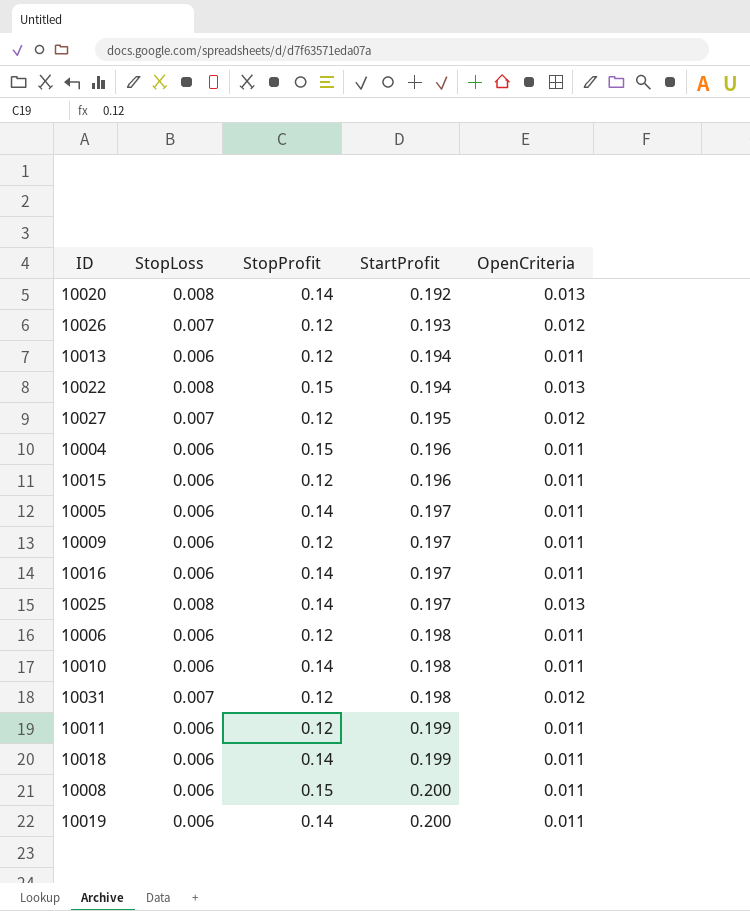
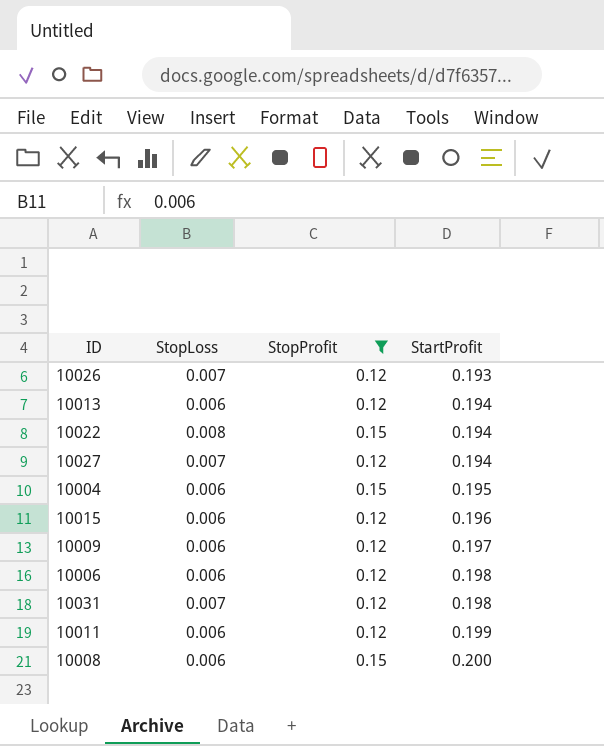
filter: none -> StopProfit != 0.14
column OpenCriteria | position: 5 -> none
10027 | StartProfit: 0.195 -> 0.194
10004 | StartProfit: 0.196 -> 0.195

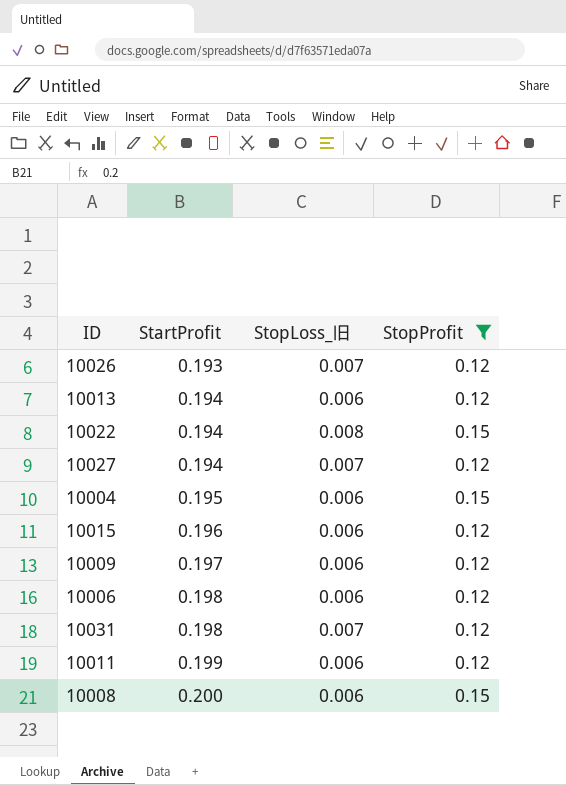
column StartProfit | position: 4 -> 2
column name: StopLoss -> StopLoss_旧

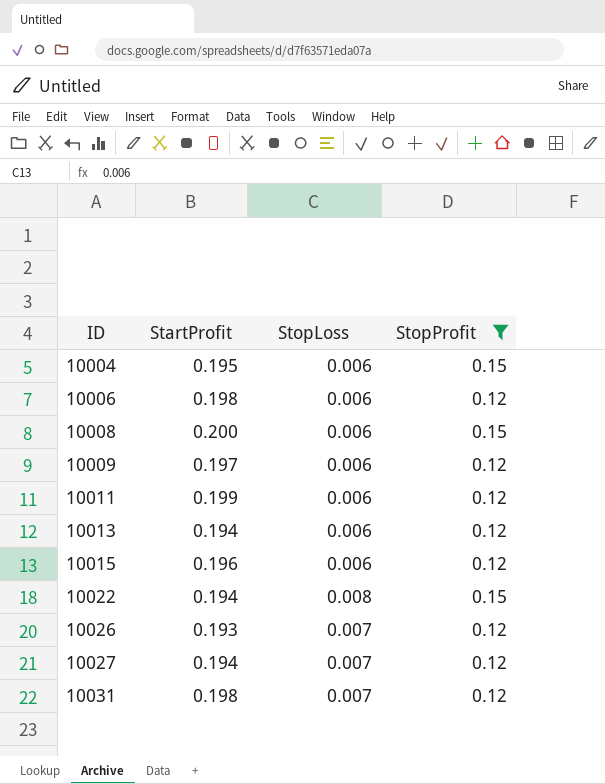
row order: StartProfit ascending -> ID ascending
column name: StopLoss_旧 -> StopLoss

